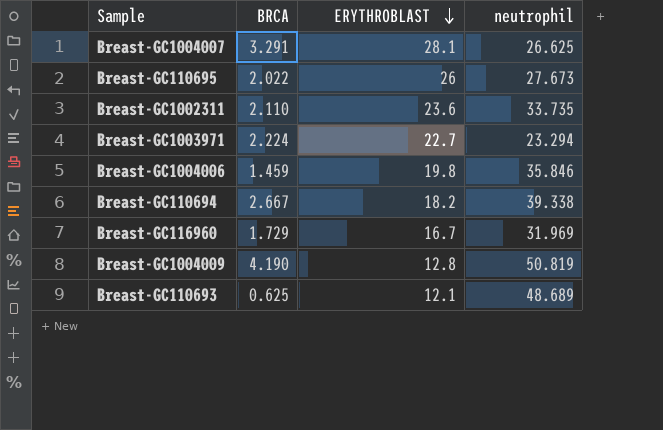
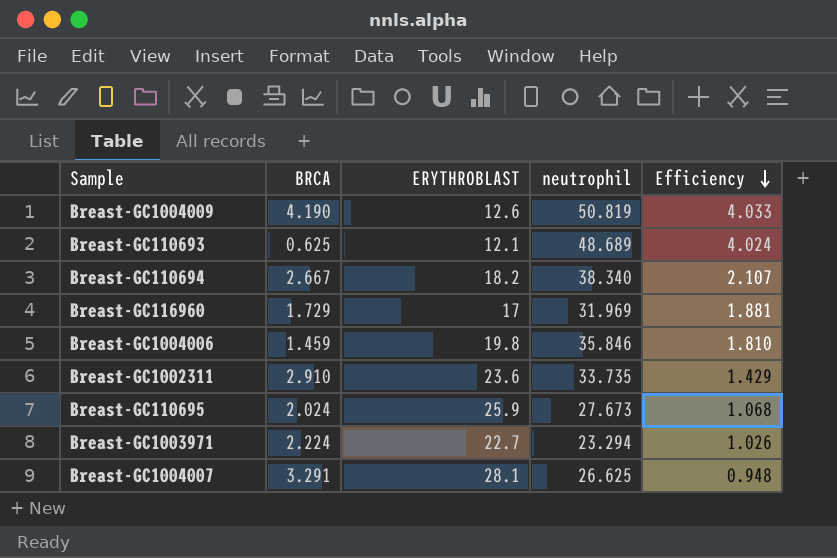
row order: ERYTHROBLAST descending -> Efficiency descending
column Efficiency | formula: none -> [neutrophil] / [ERYTHROBLAST]
Breast-GC1004009 | ERYTHROBLAST: 12.8 -> 12.6
Breast-GC110694 | neutrophil: 39.338 -> 38.340
Breast-GC116960 | ERYTHROBLAST: 16.7 -> 17
Breast-GC1002311 | BRCA: 2.110 -> 2.910
Breast-GC110695 | BRCA: 2.022 -> 2.024
Breast-GC110695 | ERYTHROBLAST: 26 -> 25.9

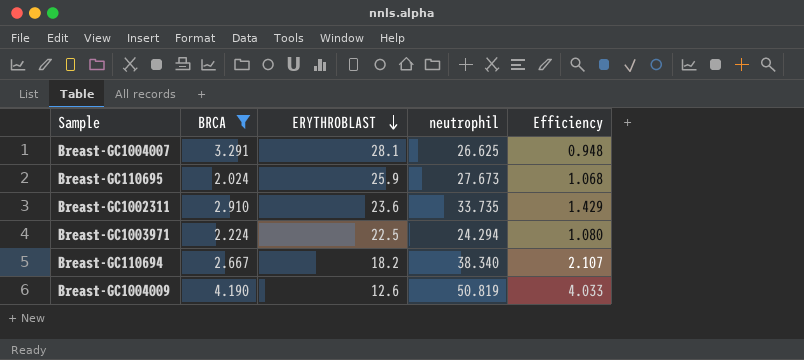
filter: none -> BRCA >= 2.024
row order: Efficiency descending -> ERYTHROBLAST descending
Breast-GC1003971 | ERYTHROBLAST: 22.7 -> 22.5
Breast-GC1003971 | neutrophil: 23.294 -> 24.294
Breast-GC1003971 | Efficiency: 1.026 -> 1.080

